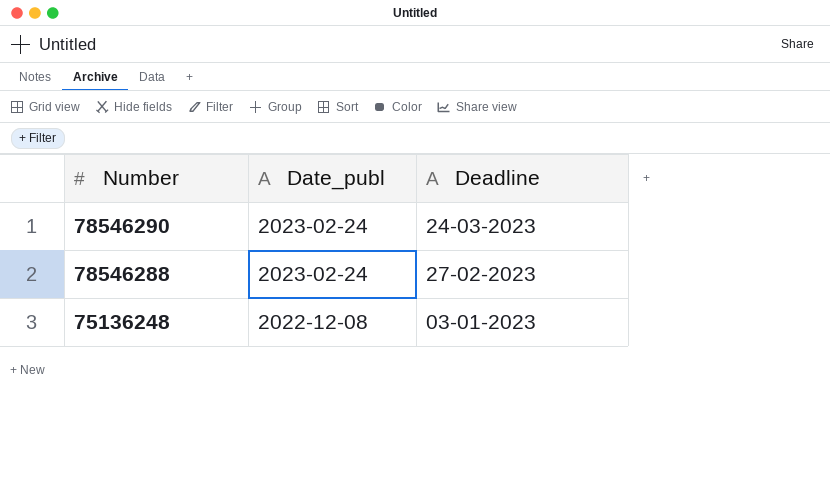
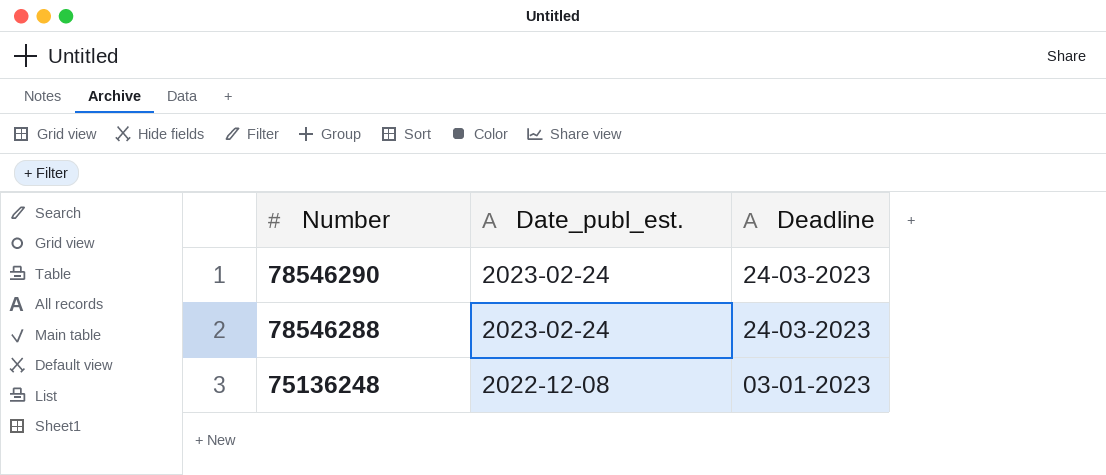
column name: Date_publ -> Date_publ_est.
78546288 | Deadline: 27-02-2023 -> 24-03-2023

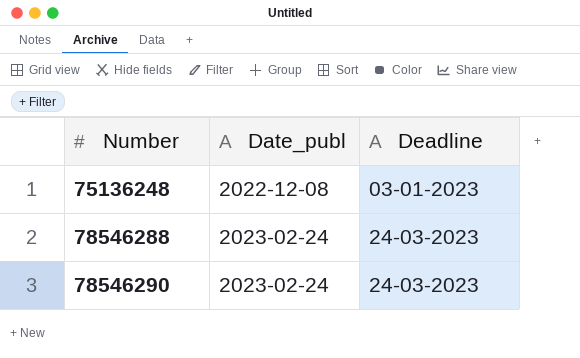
row order: Number descending -> Number ascending
column name: Date_publ_est. -> Date_publ

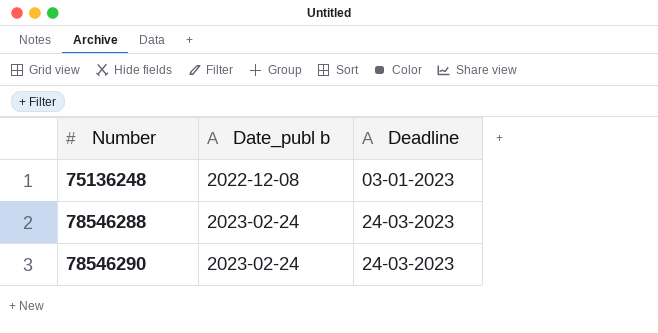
column name: Date_publ -> Date_publ b

